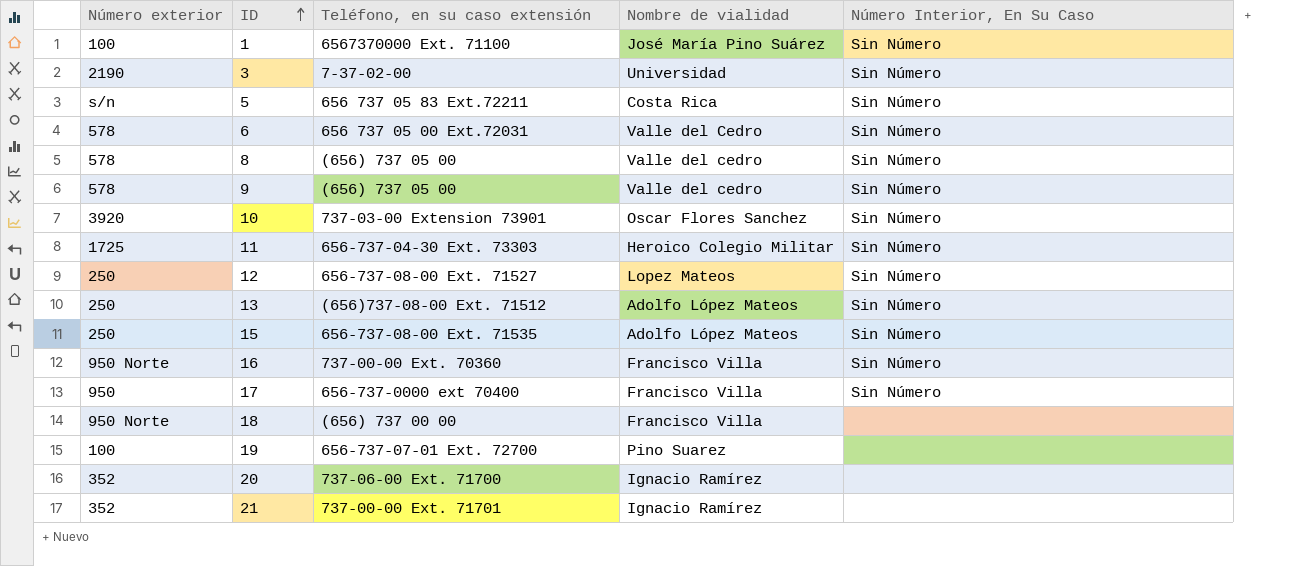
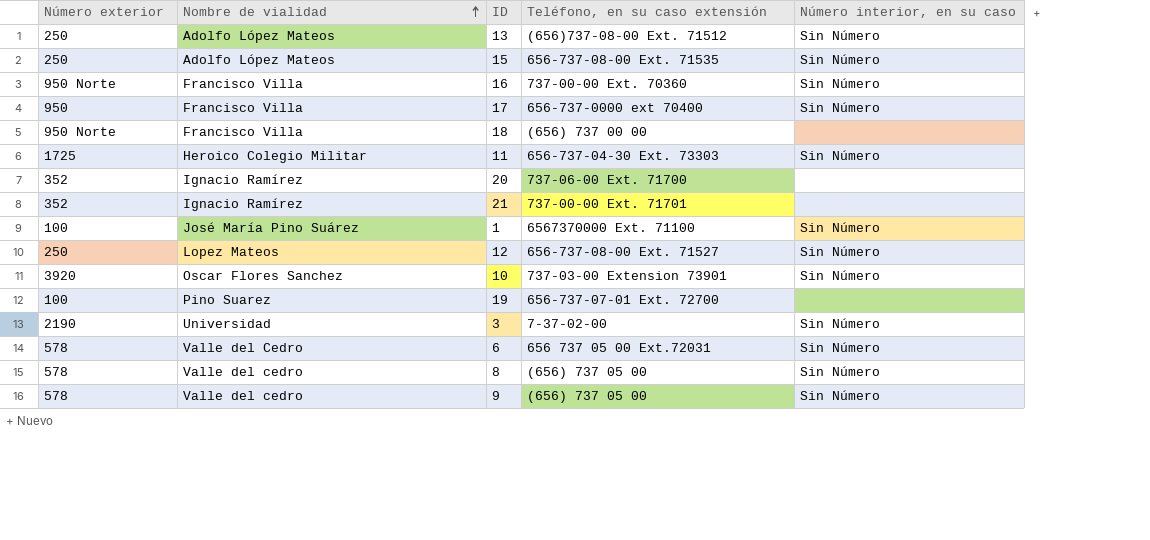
row order: ID ascending -> Nombre de vialidad ascending
column Nombre de vialidad | position: 4 -> 2
column name: Número Interior, En Su Caso -> Número interior, en su caso
row 5: s/n | 656 737 05 83 Ext.72211 | Costa Rica | Sin Número -> none

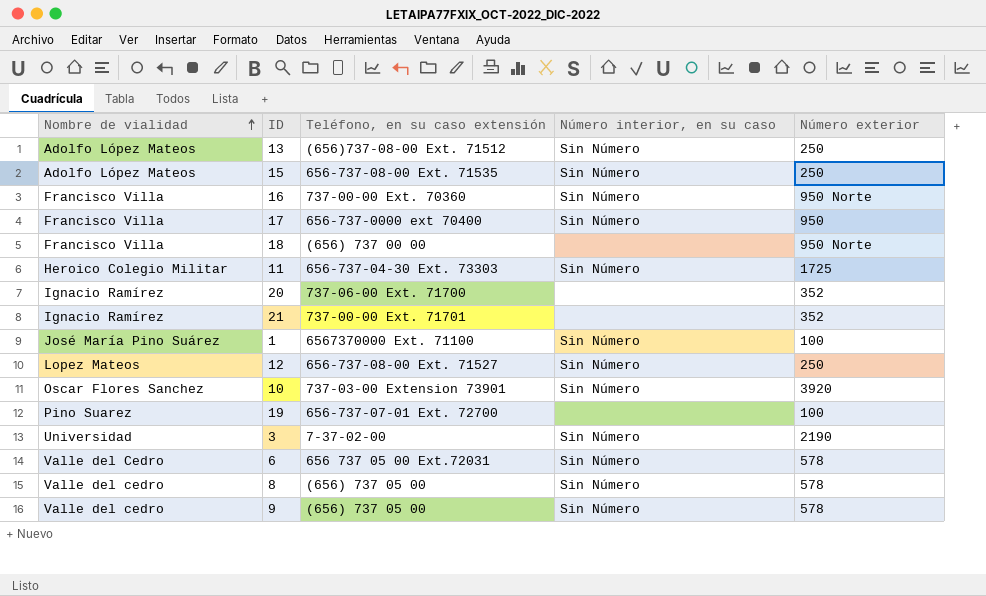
column Número exterior | position: 1 -> 5

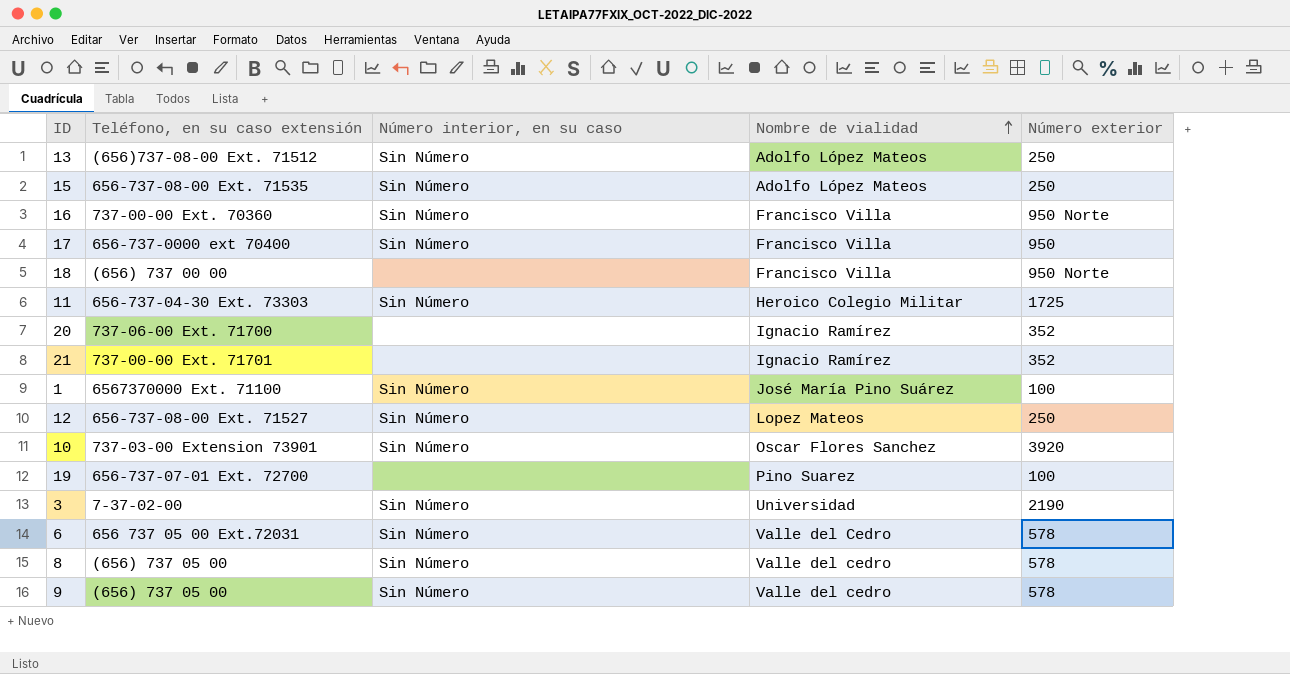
column Nombre de vialidad | position: 1 -> 4

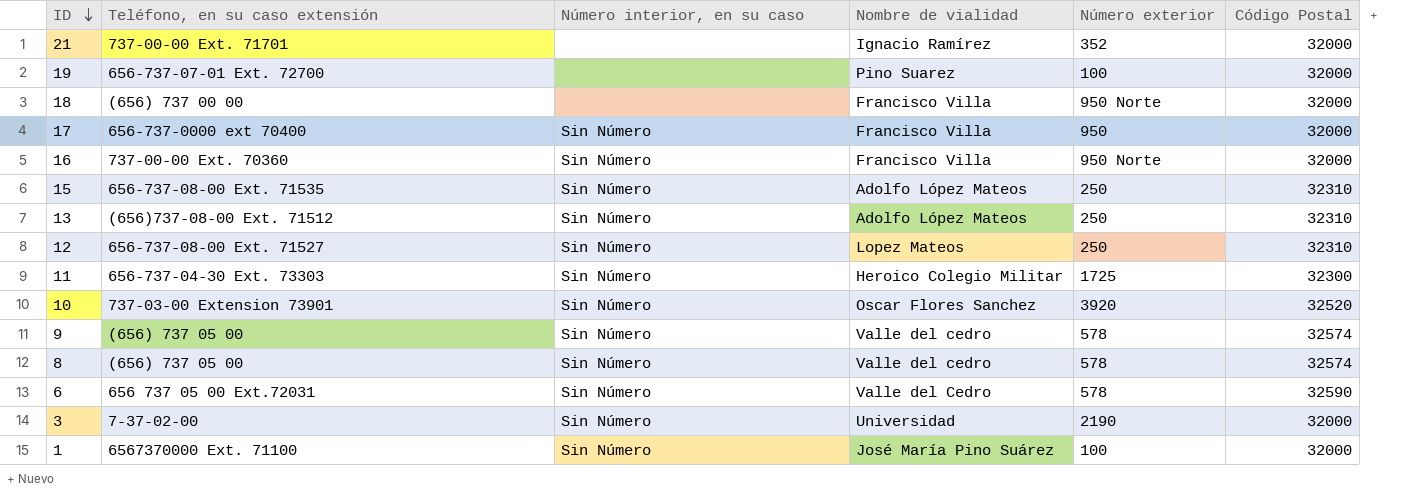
row order: Nombre de vialidad ascending -> ID descending
column Código Postal | position: none -> 6
row 20: 737-06-00 Ext. 71700 | none | Ignacio Ramírez | 352 -> none

